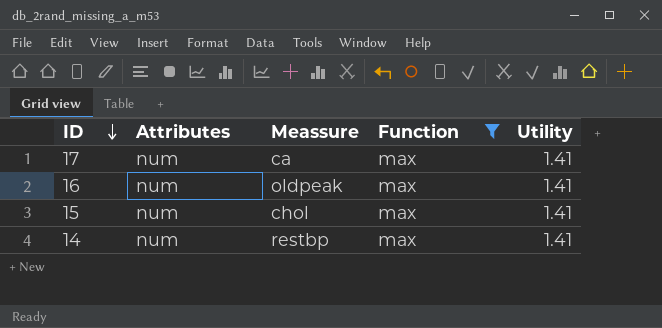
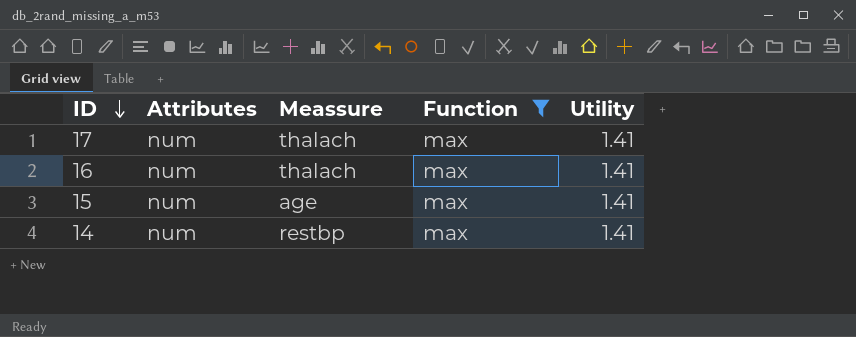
17 | Meassure: ca -> thalach
16 | Meassure: oldpeak -> thalach
15 | Meassure: chol -> age

